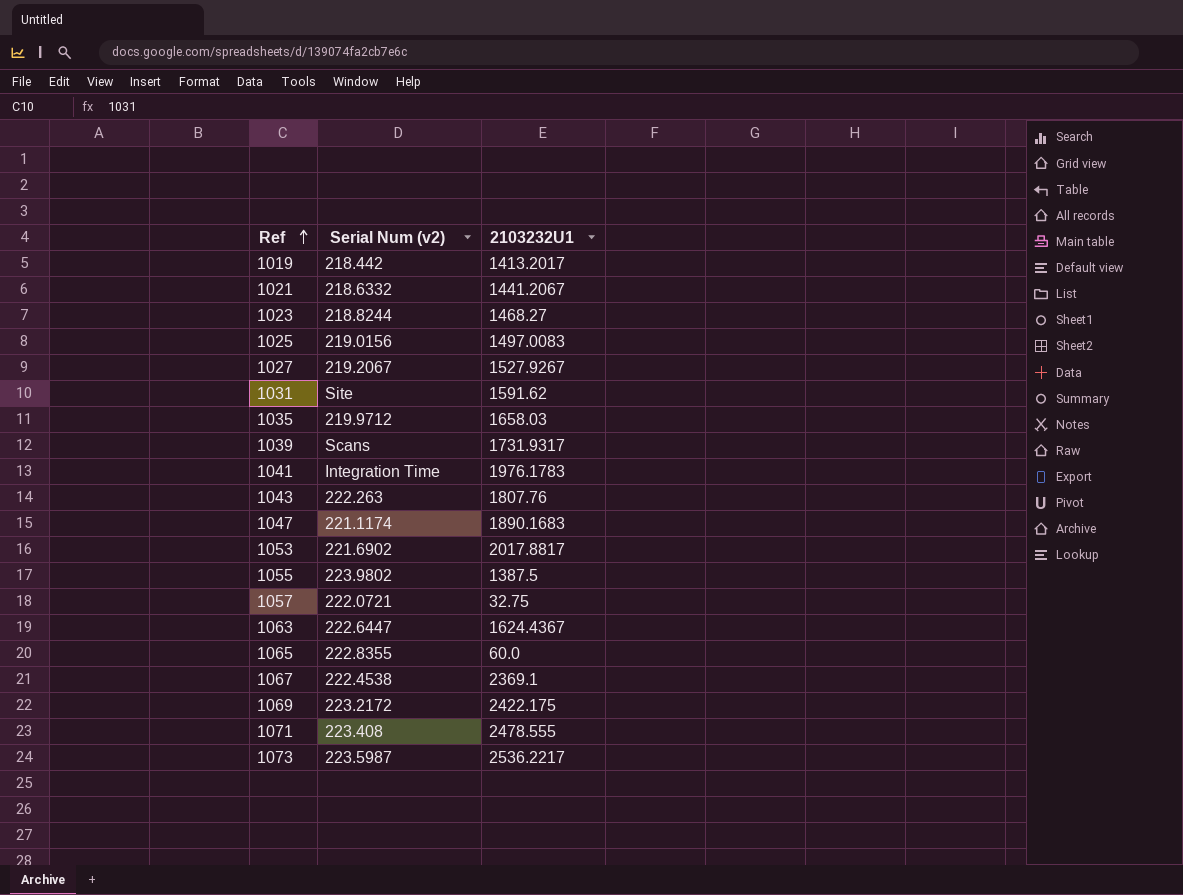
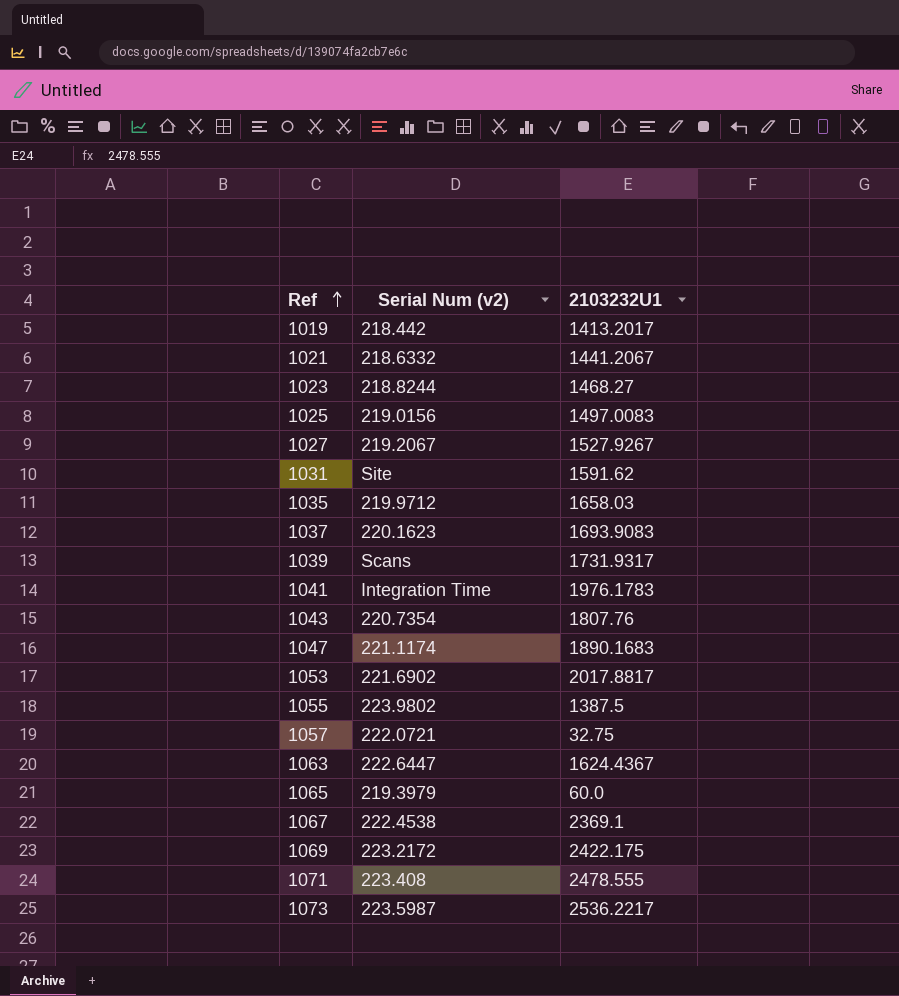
row 1037: none -> 220.1623 | 1693.9083
1043 | Serial Num (v2): 222.263 -> 220.7354
1065 | Serial Num (v2): 222.8355 -> 219.3979

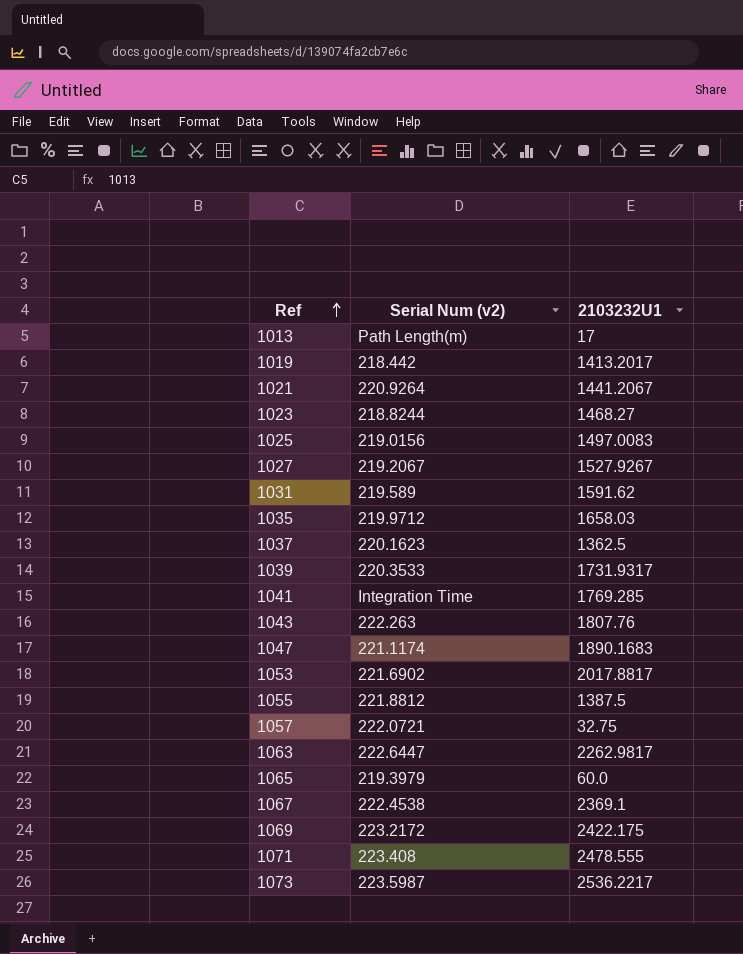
row 1013: none -> Path Length(m) | 17
1021 | Serial Num (v2): 218.6332 -> 220.9264
1031 | Serial Num (v2): Site -> 219.589
1037 | 2103232U1: 1693.9083 -> 1362.5
1039 | Serial Num (v2): Scans -> 220.3533
1041 | 2103232U1: 1976.1783 -> 1769.285
1043 | Serial Num (v2): 220.7354 -> 222.263
1055 | Serial Num (v2): 223.9802 -> 221.8812
1063 | 2103232U1: 1624.4367 -> 2262.9817

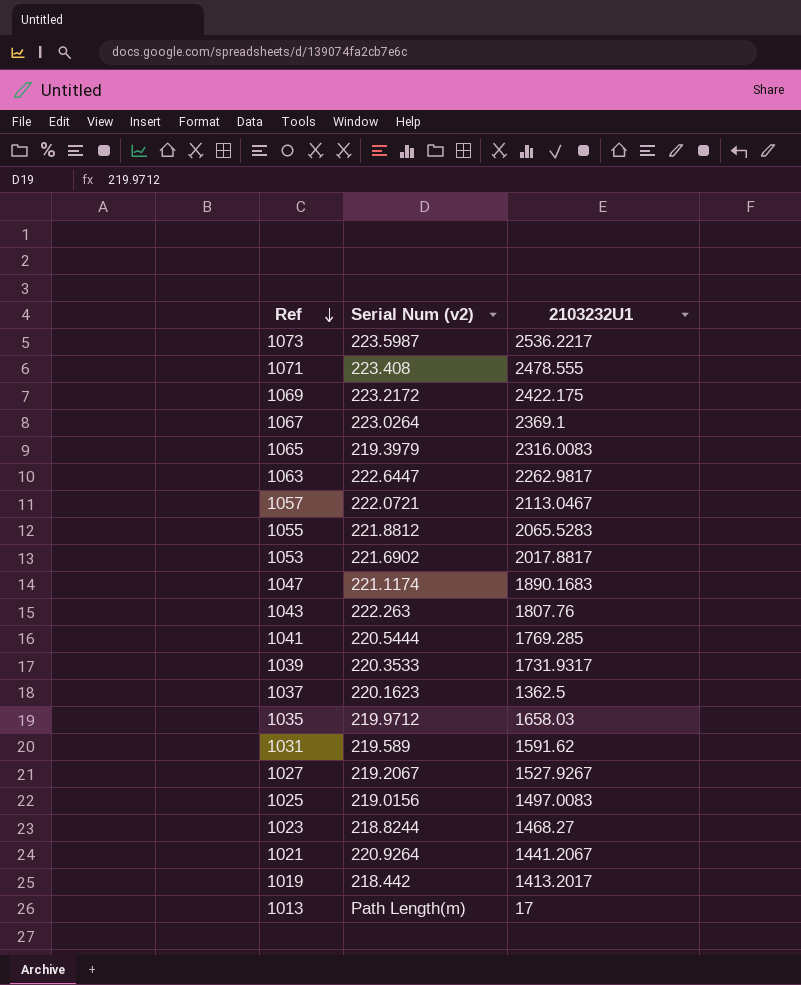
row order: Ref ascending -> Ref descending
1067 | Serial Num (v2): 222.4538 -> 223.0264
1065 | 2103232U1: 60.0 -> 2316.0083
1057 | 2103232U1: 32.75 -> 2113.0467
1055 | 2103232U1: 1387.5 -> 2065.5283
1041 | Serial Num (v2): Integration Time -> 220.5444

